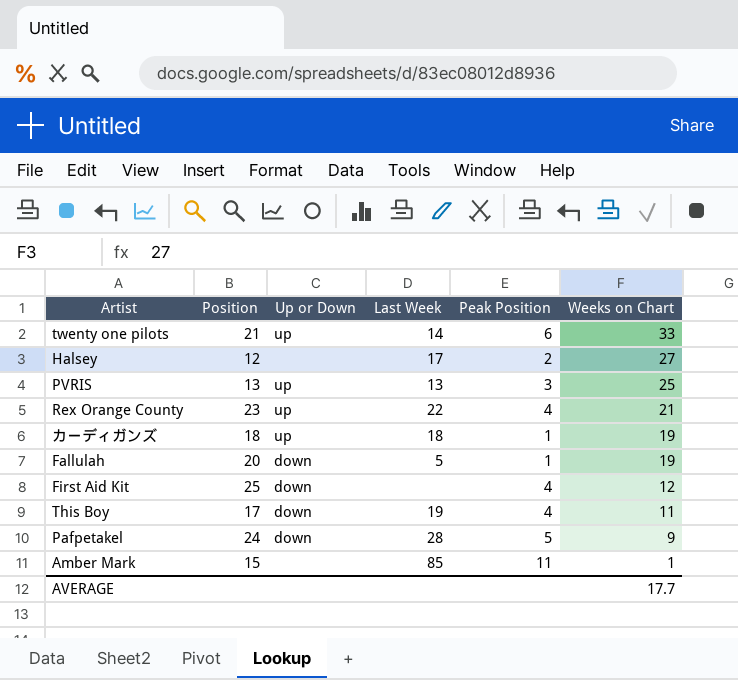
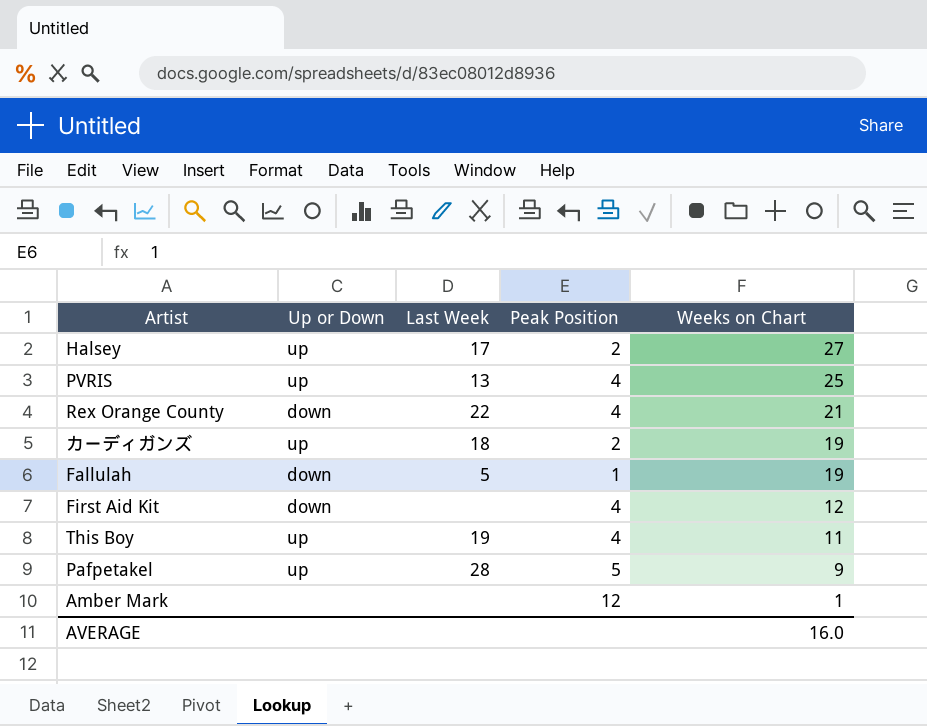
column Position | position: 2 -> none
row twenty one pilots: 21 | up | 14 | 6 | 33 -> none
Halsey | Up or Down: none -> up
PVRIS | Peak Position: 3 -> 4
Rex Orange County | Up or Down: up -> down
カーディガンズ | Peak Position: 1 -> 2
This Boy | Up or Down: down -> up
Pafpetakel | Up or Down: down -> up
Amber Mark | Last Week: 85 -> none
Amber Mark | Peak Position: 11 -> 12
AVERAGE | Weeks on Chart: 17.7 -> 16.0

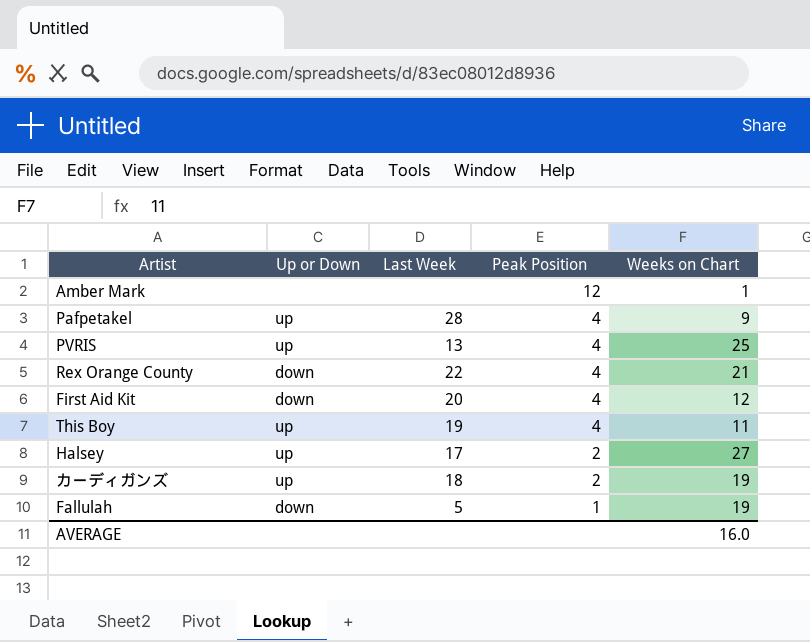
row order: Weeks on Chart descending -> Peak Position descending
Pafpetakel | Peak Position: 5 -> 4
First Aid Kit | Last Week: none -> 20

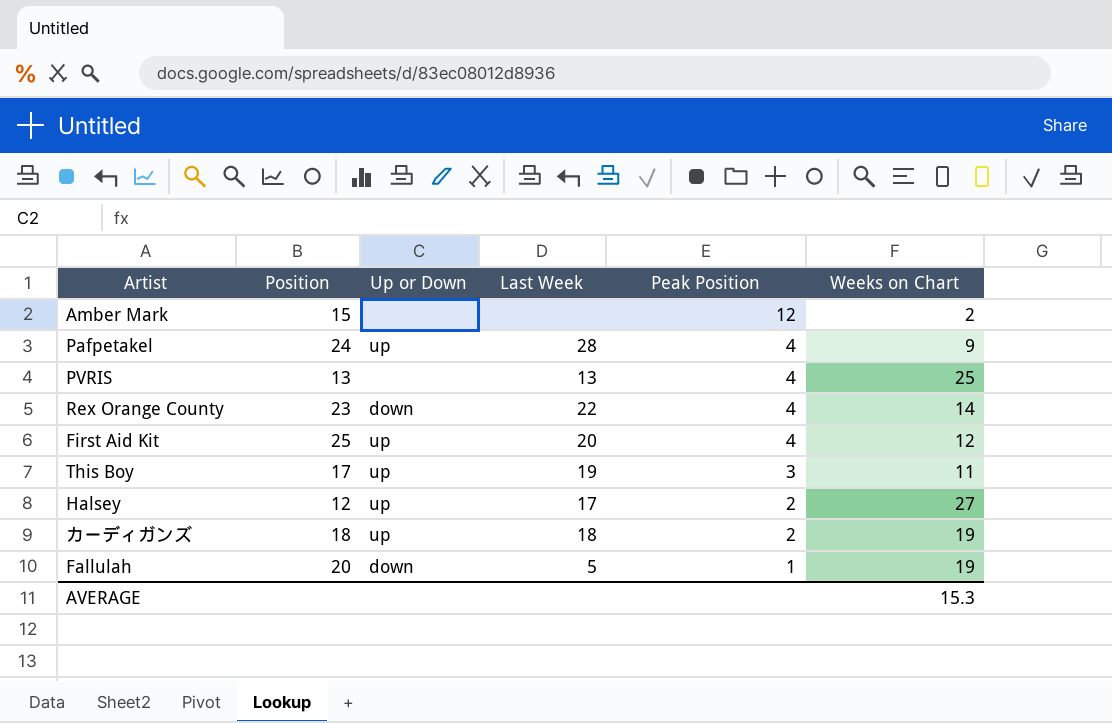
column Position | position: none -> 2
Amber Mark | Weeks on Chart: 1 -> 2
PVRIS | Up or Down: up -> none
Rex Orange County | Weeks on Chart: 21 -> 14
First Aid Kit | Up or Down: down -> up
This Boy | Peak Position: 4 -> 3
AVERAGE | Weeks on Chart: 16.0 -> 15.3

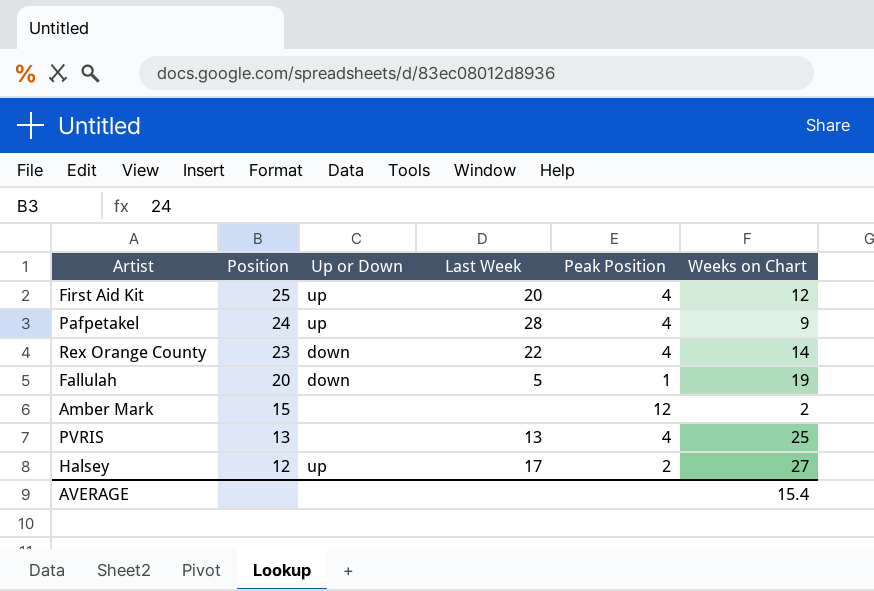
row order: Peak Position descending -> Position descending
row This Boy: 17 | up | 19 | 3 | 11 -> none
row カーディガンズ: 18 | up | 18 | 2 | 19 -> none
AVERAGE | Weeks on Chart: 15.3 -> 15.4

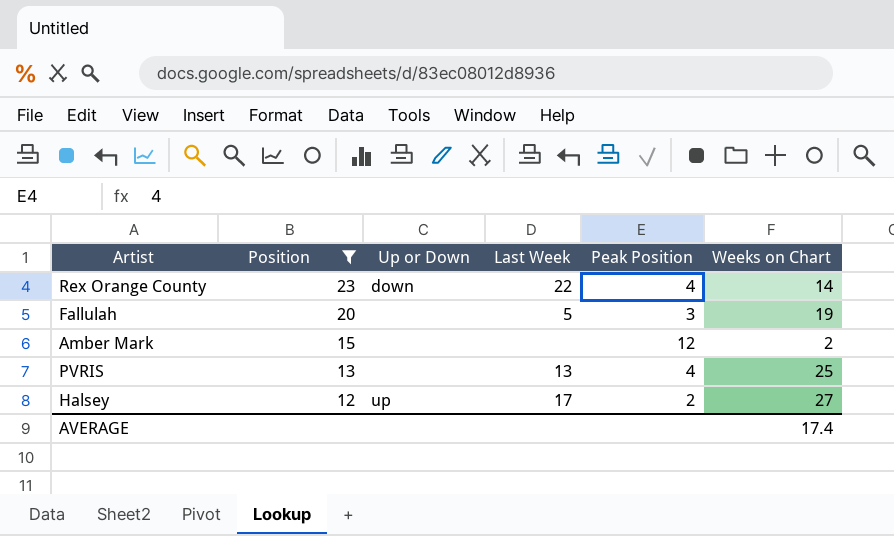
filter: none -> Position <= 23
Fallulah | Up or Down: down -> none
Fallulah | Peak Position: 1 -> 3
AVERAGE | Weeks on Chart: 15.4 -> 17.4

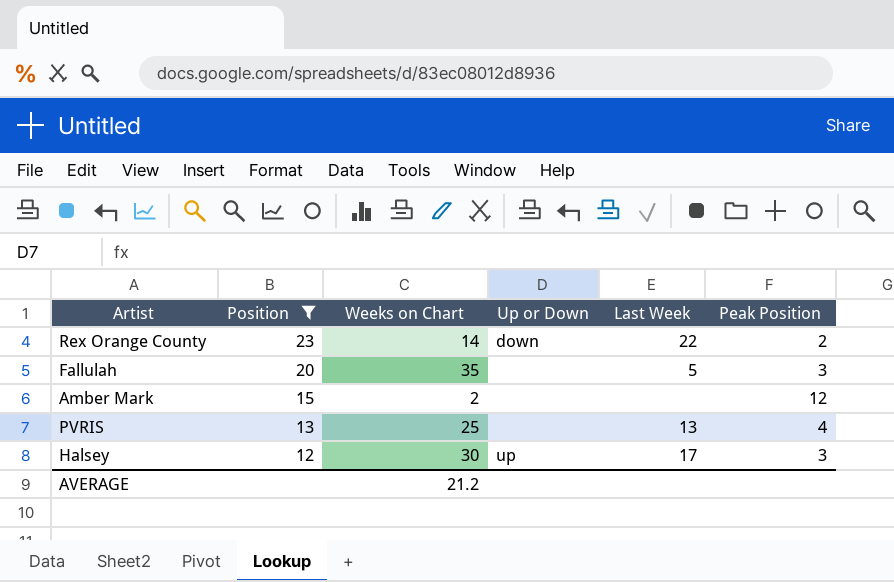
column Weeks on Chart | position: 6 -> 3
Rex Orange County | Peak Position: 4 -> 2
Fallulah | Weeks on Chart: 19 -> 35
Halsey | Weeks on Chart: 27 -> 30
Halsey | Peak Position: 2 -> 3
AVERAGE | Weeks on Chart: 17.4 -> 21.2

